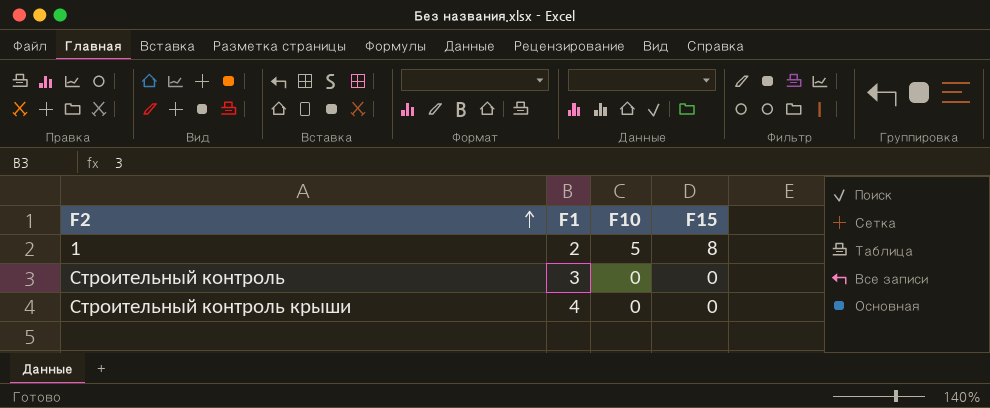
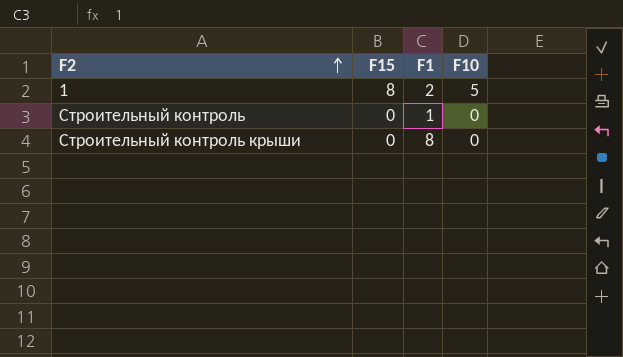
column F15 | position: 4 -> 2
Строительный контроль | F1: 3 -> 1
Строительный контроль крыши | F1: 4 -> 8

